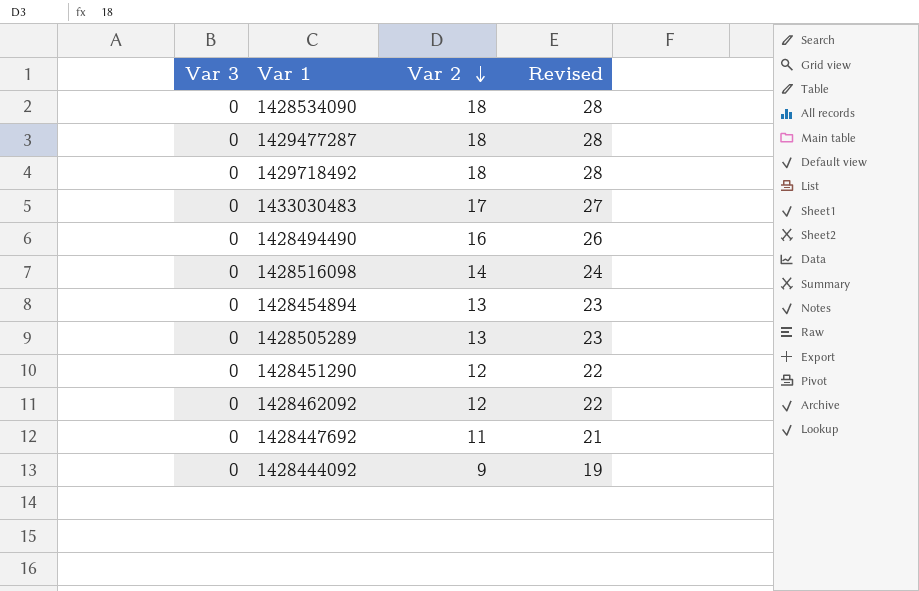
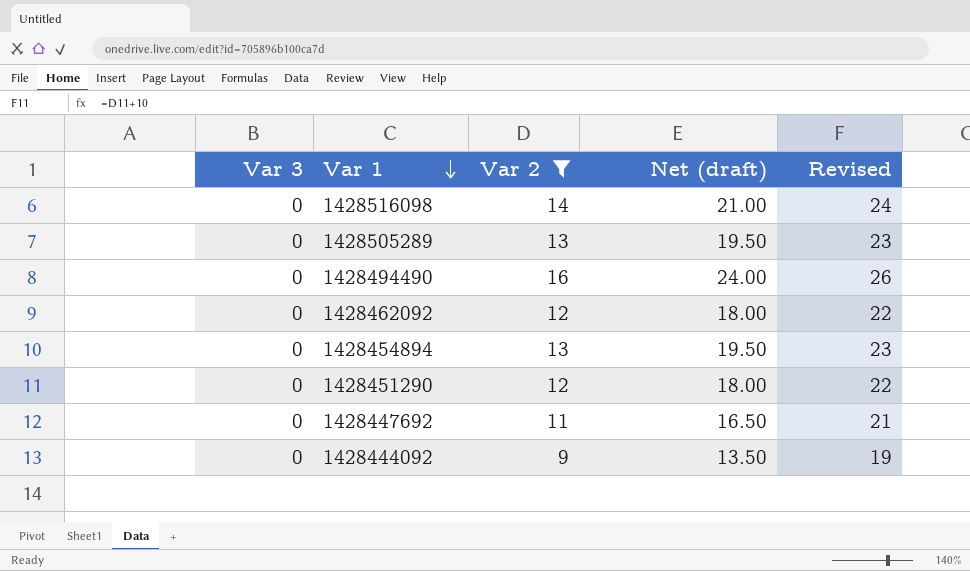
filter: none -> Var 2 <= 16
row order: Var 2 descending -> Var 1 descending
column Net (draft) | formula: none -> [Var 2] * 1.5

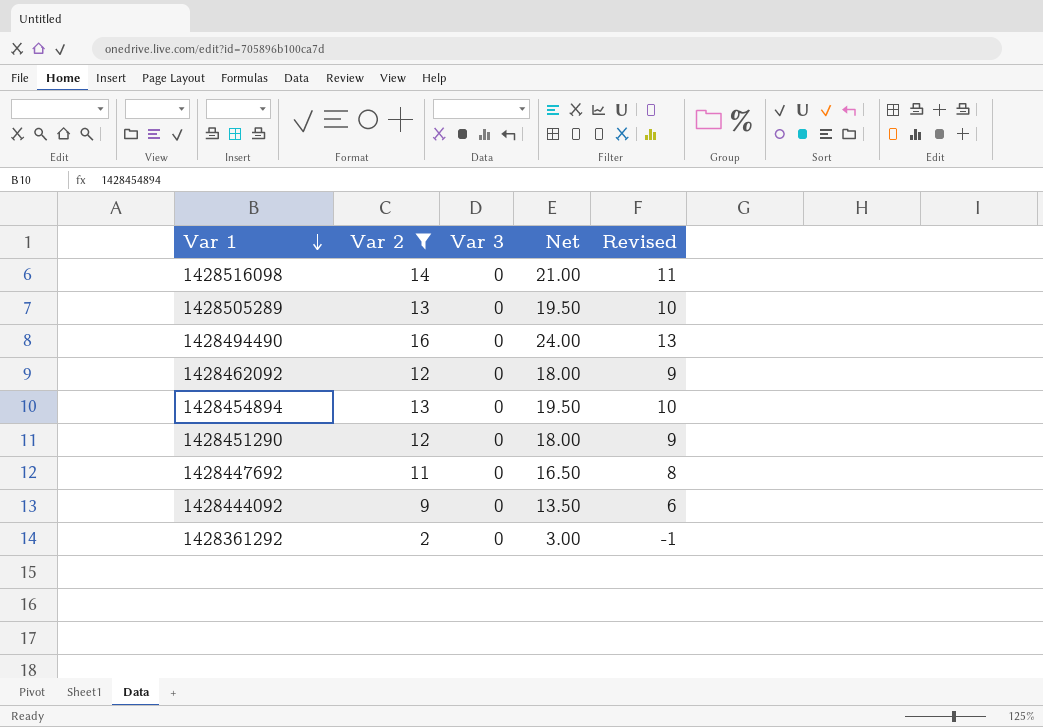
column Var 3 | position: 1 -> 3
column name: Net (draft) -> Net
column Revised | formula: [Var 2] + 10 -> [Var 2] - 3
row 1428361292: none -> 2 | 0 | 3.00 | -1

